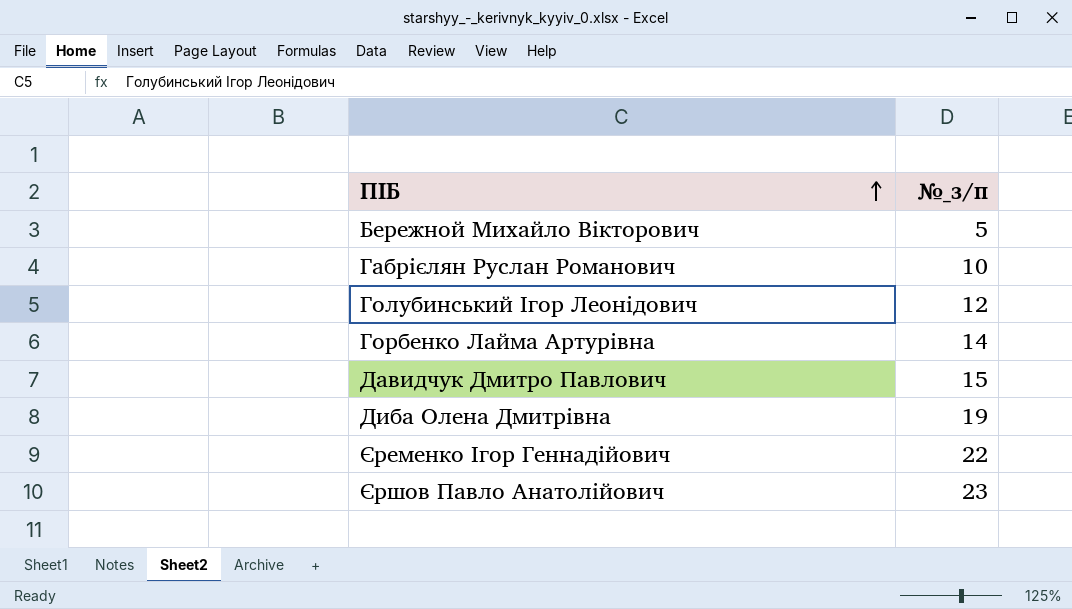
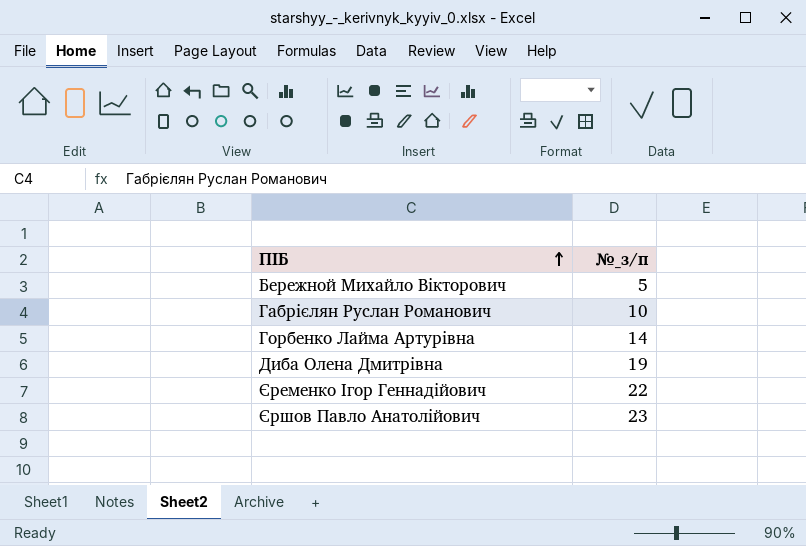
row Голубинський Ігор Леонідович: 12 -> none
row Давидчук Дмитро Павлович: 15 -> none

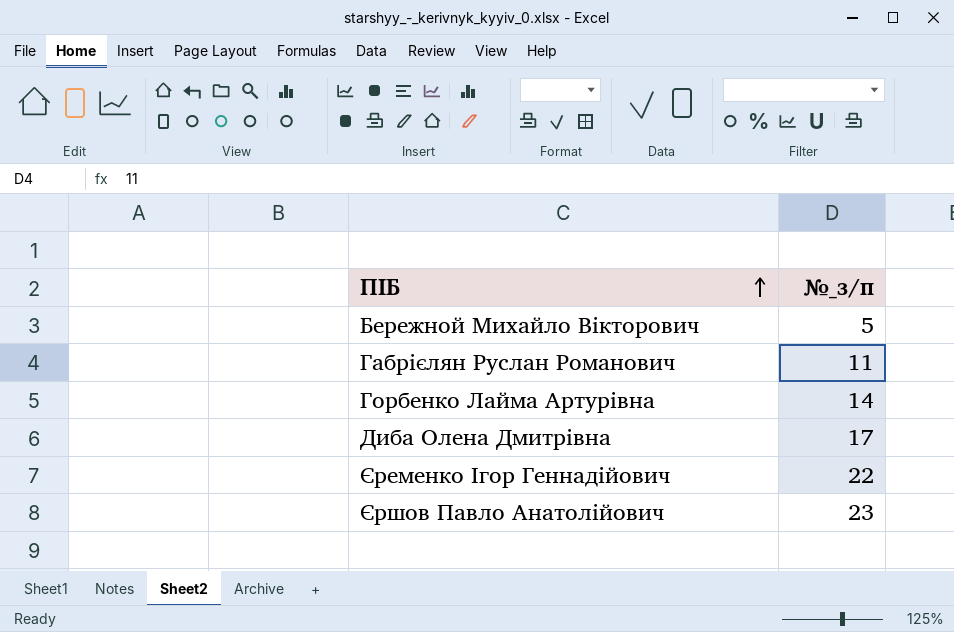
Габрієлян Руслан Романович | №_з/п: 10 -> 11
Диба Олена Дмитрівна | №_з/п: 19 -> 17

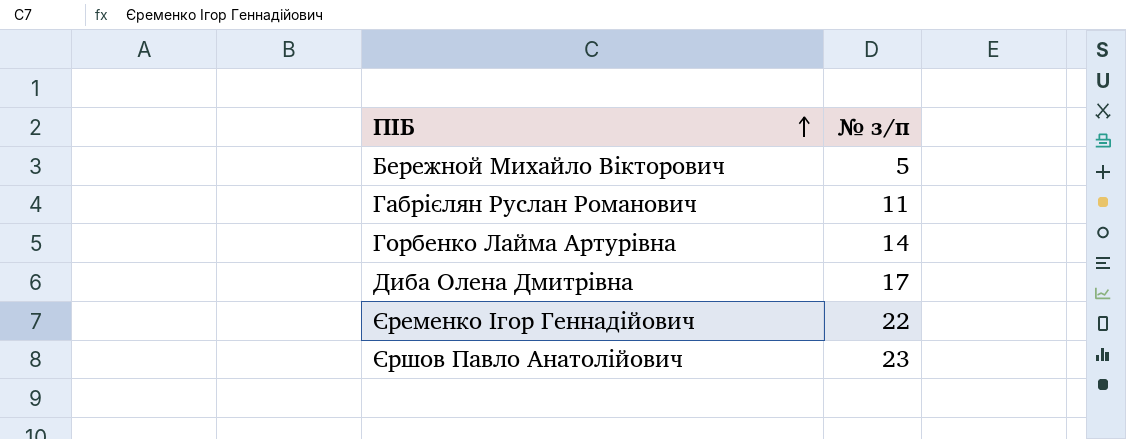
column name: №_з/п -> № з/п

